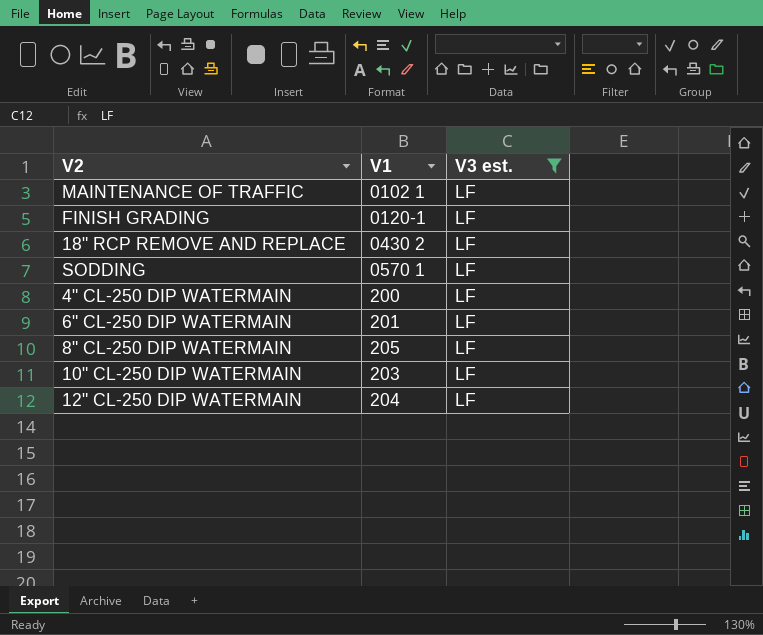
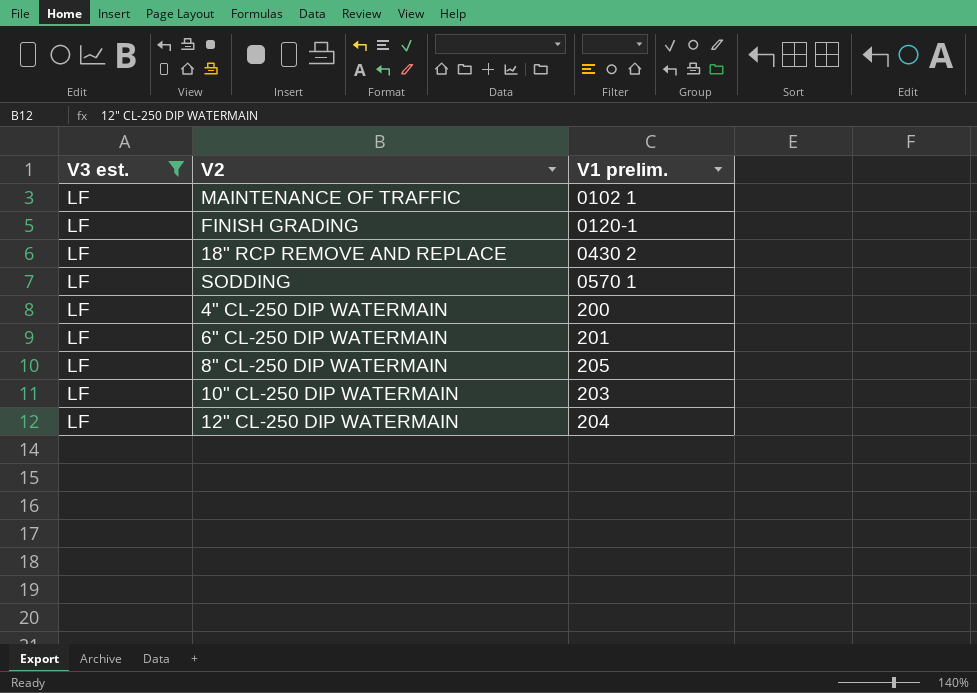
column V3 est. | position: 3 -> 1
column name: V1 -> V1 prelim.

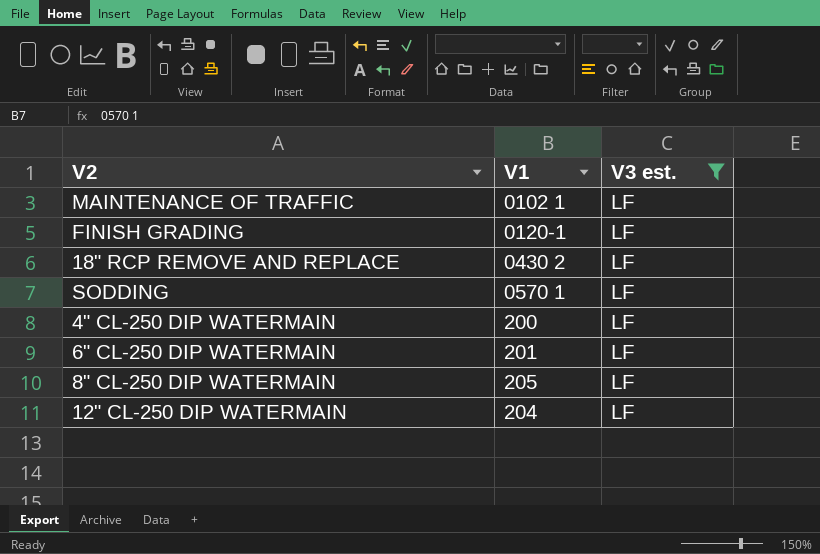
column name: V1 prelim. -> V1
column V3 est. | position: 1 -> 3
row 10" CL-250 DIP WATERMAIN: LF | 203 -> none

